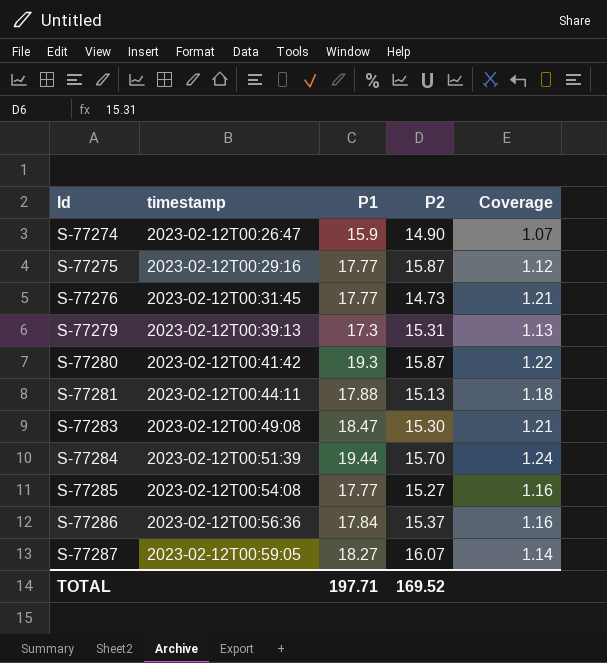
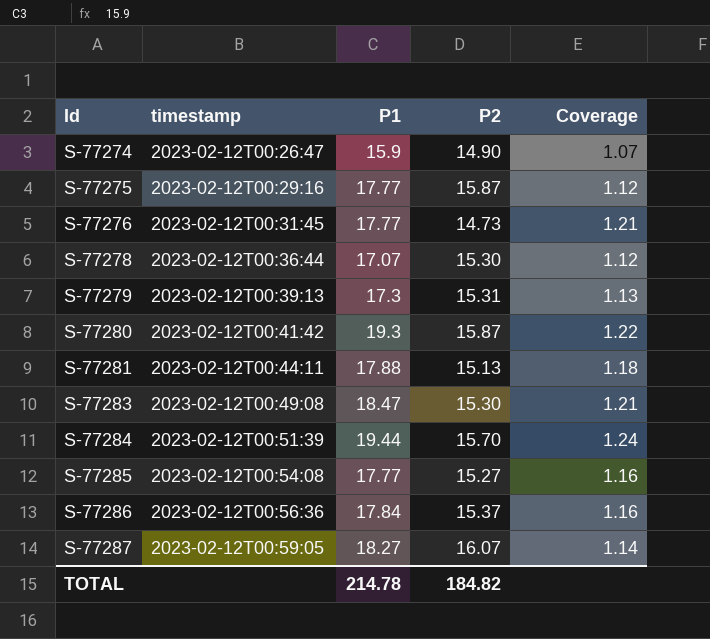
row S-77278: none -> 2023-02-12T00:36:44 | 17.07 | 15.30 | 1.12
TOTAL | P1: 197.71 -> 214.78
TOTAL | P2: 169.52 -> 184.82

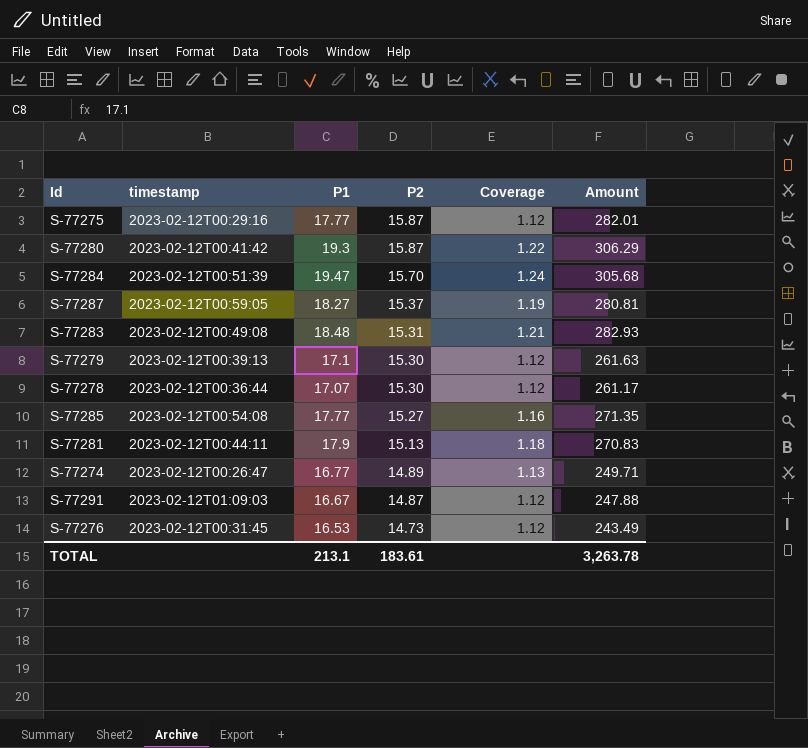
row order: Id ascending -> P2 descending
column Amount | formula: none -> [P1] * [P2]
row S-77286: 2023-02-12T00:56:36 | 17.84 | 15.37 | 1.16 -> none
S-77284 | P1: 19.44 -> 19.47
S-77287 | P2: 16.07 -> 15.37
S-77287 | Coverage: 1.14 -> 1.19
S-77283 | P1: 18.47 -> 18.48
S-77283 | P2: 15.30 -> 15.31
S-77279 | P1: 17.3 -> 17.1
S-77279 | P2: 15.31 -> 15.30
S-77279 | Coverage: 1.13 -> 1.12
S-77281 | P1: 17.88 -> 17.9
S-77274 | P1: 15.9 -> 16.77
S-77274 | P2: 14.90 -> 14.89
S-77274 | Coverage: 1.07 -> 1.13
row S-77291: none -> 2023-02-12T01:09:03 | 16.67 | 14.87 | 1.12 | 247.88
S-77276 | P1: 17.77 -> 16.53
S-77276 | Coverage: 1.21 -> 1.12
TOTAL | P1: 214.78 -> 213.1
TOTAL | P2: 184.82 -> 183.61

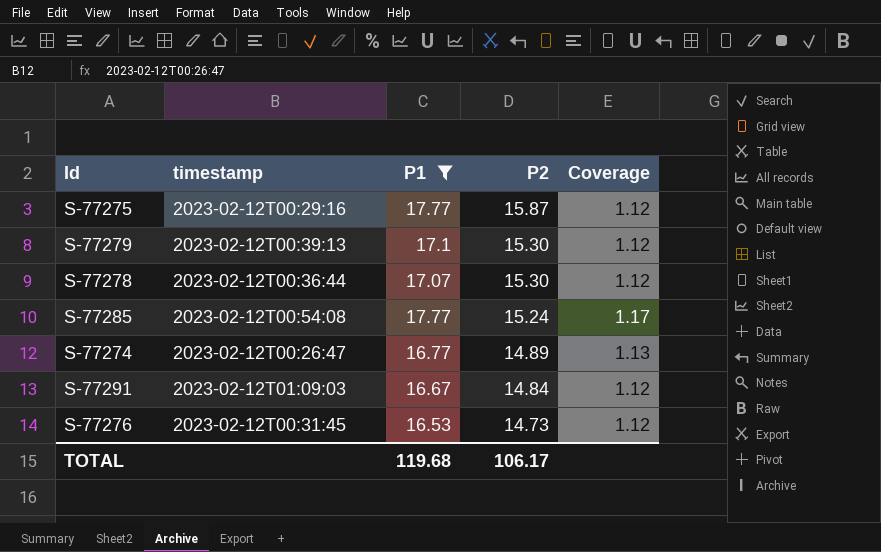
filter: none -> P1 <= 17.77
column Amount | formula: [P1] * [P2] -> none
S-77285 | P2: 15.27 -> 15.24
S-77285 | Coverage: 1.16 -> 1.17
S-77291 | P2: 14.87 -> 14.84
TOTAL | P1: 213.1 -> 119.68
TOTAL | P2: 183.61 -> 106.17

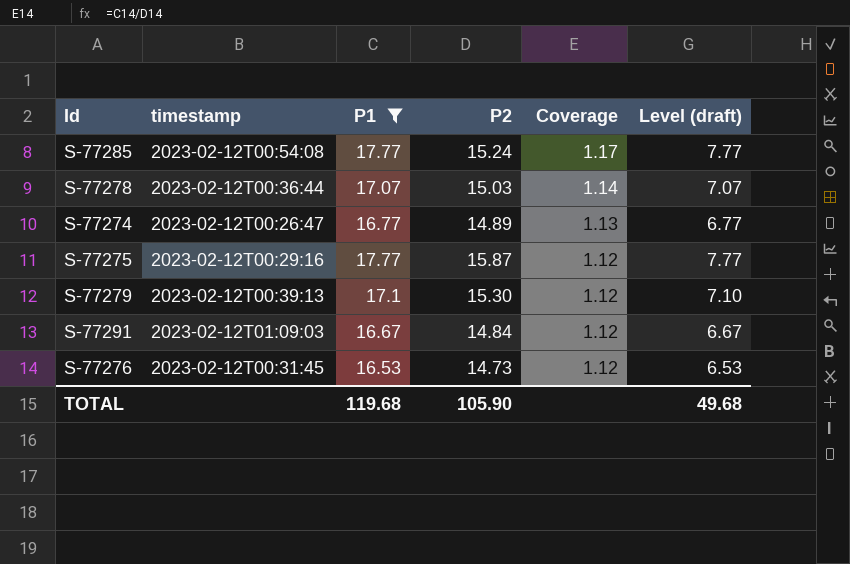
row order: P2 descending -> Coverage descending
column Level (draft) | formula: none -> [P1] - 10
S-77278 | P2: 15.30 -> 15.03
S-77278 | Coverage: 1.12 -> 1.14
TOTAL | P2: 106.17 -> 105.90

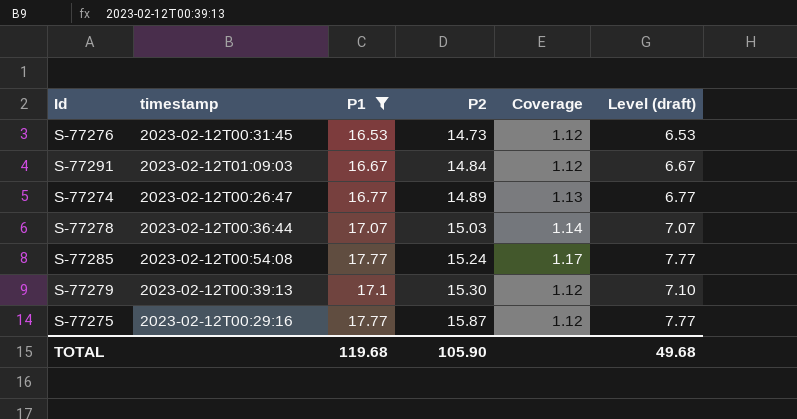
row order: Coverage descending -> P2 ascending

